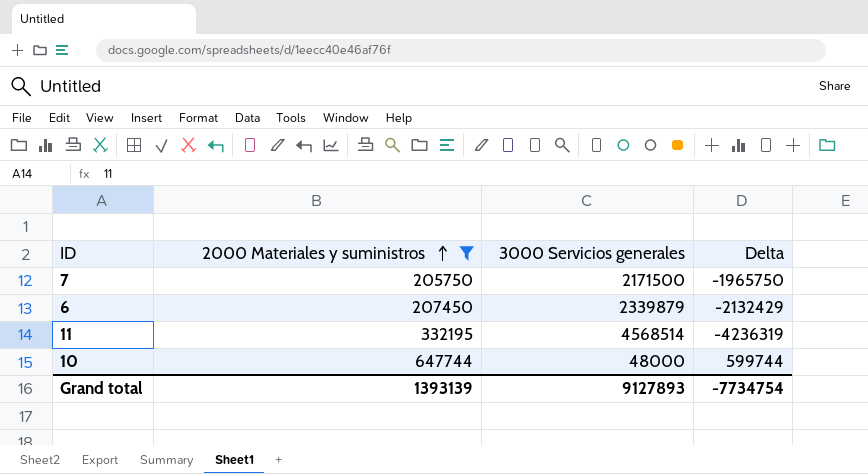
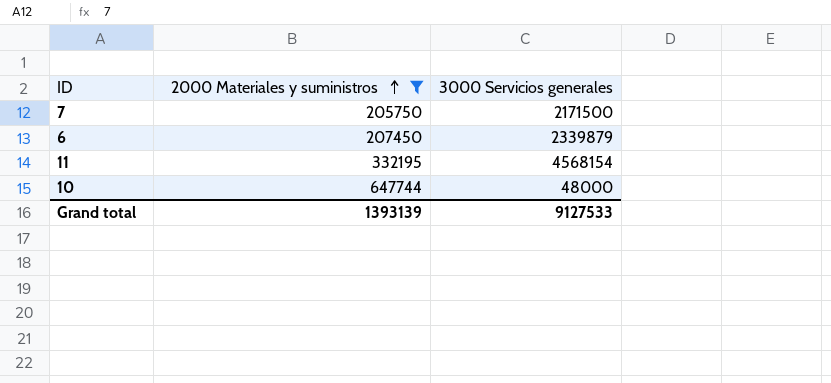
column Delta | formula: [2000 Materiales y suministros] - [3000 Servicios generales] -> none
11 | 3000 Servicios generales: 4568514 -> 4568154
Grand total | 3000 Servicios generales: 9127893 -> 9127533

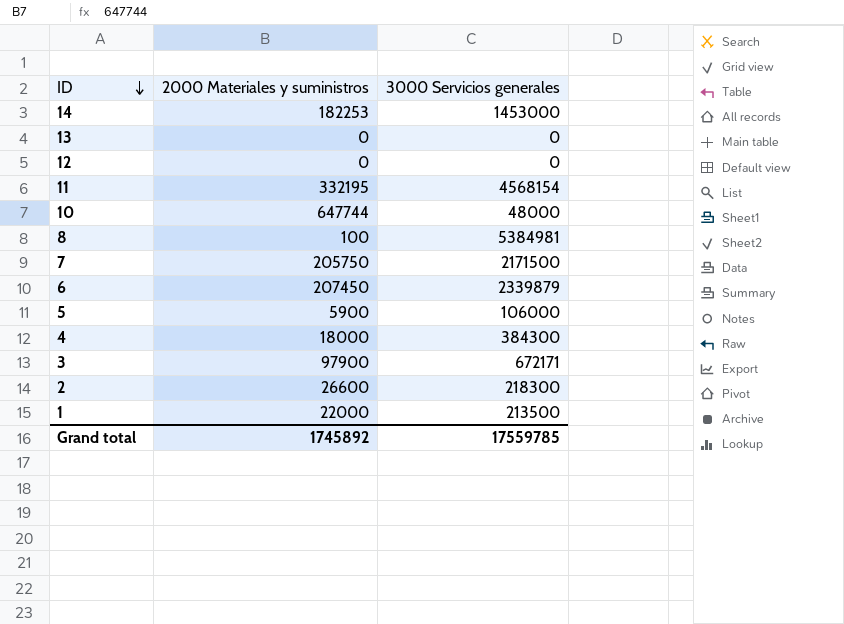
filter: 2000 Materiales y suministros >= 205750 -> none
row order: 2000 Materiales y suministros ascending -> ID descending
Grand total | 2000 Materiales y suministros: 1393139 -> 1745892
Grand total | 3000 Servicios generales: 9127533 -> 17559785

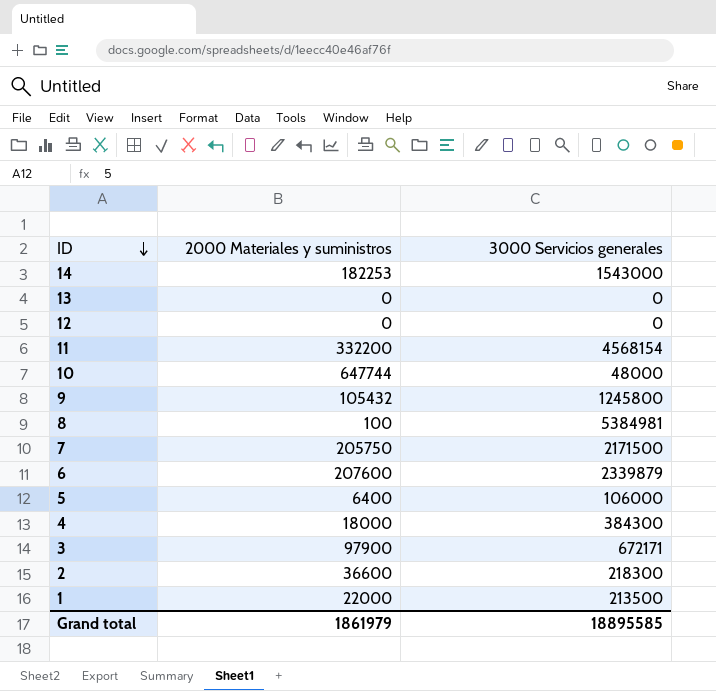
14 | 3000 Servicios generales: 1453000 -> 1543000
11 | 2000 Materiales y suministros: 332195 -> 332200
row 9: none -> 105432 | 1245800
6 | 2000 Materiales y suministros: 207450 -> 207600
5 | 2000 Materiales y suministros: 5900 -> 6400
2 | 2000 Materiales y suministros: 26600 -> 36600
Grand total | 2000 Materiales y suministros: 1745892 -> 1861979
Grand total | 3000 Servicios generales: 17559785 -> 18895585

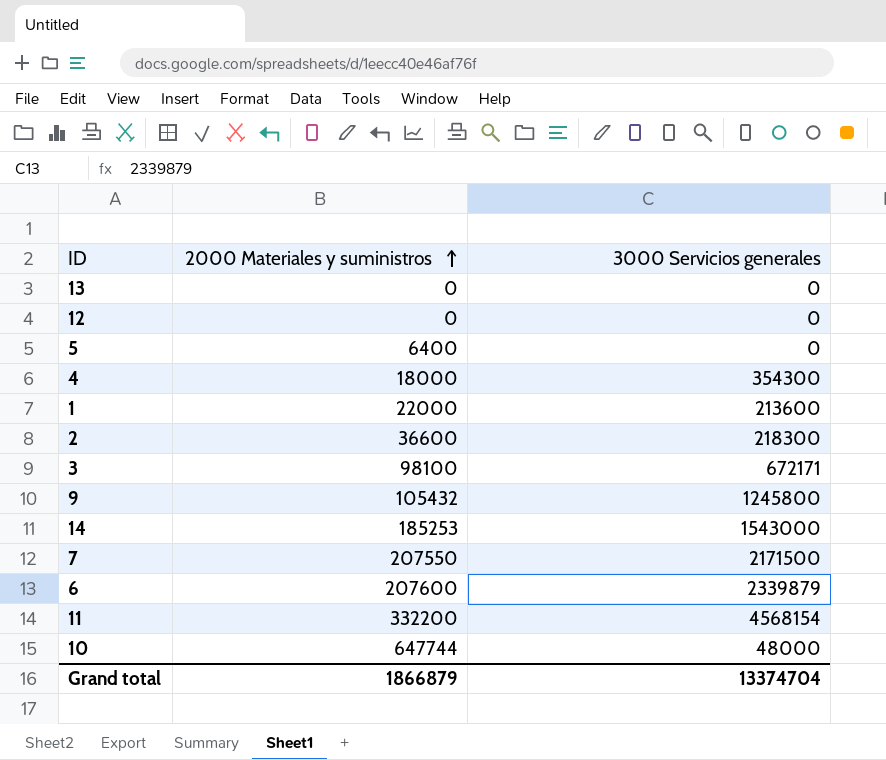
row order: ID descending -> 2000 Materiales y suministros ascending
row 8: 100 | 5384981 -> none
5 | 3000 Servicios generales: 106000 -> 0
4 | 3000 Servicios generales: 384300 -> 354300
1 | 3000 Servicios generales: 213500 -> 213600
3 | 2000 Materiales y suministros: 97900 -> 98100
14 | 2000 Materiales y suministros: 182253 -> 185253
7 | 2000 Materiales y suministros: 205750 -> 207550
Grand total | 2000 Materiales y suministros: 1861979 -> 1866879
Grand total | 3000 Servicios generales: 18895585 -> 13374704

